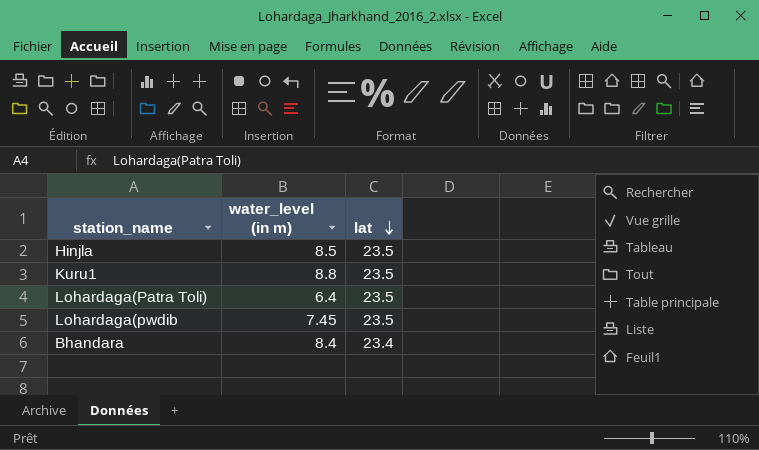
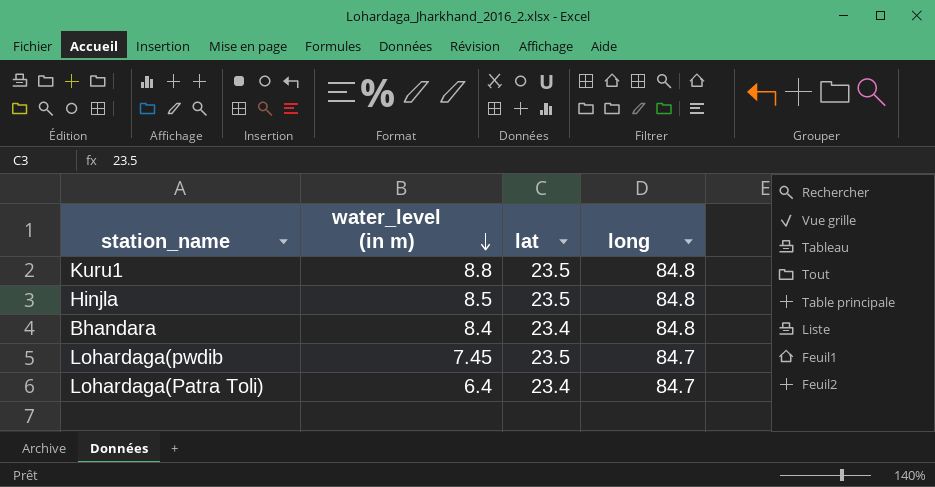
row order: lat descending -> water_level (in m) descending
column long | position: none -> 4
Lohardaga(Patra Toli) | lat: 23.5 -> 23.4

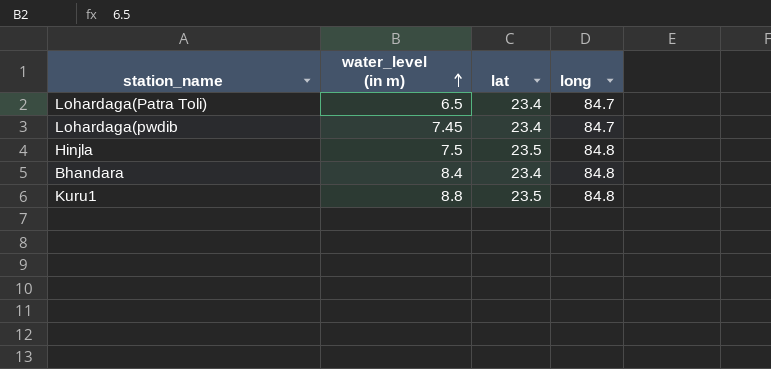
row order: water_level (in m) descending -> water_level (in m) ascending
Lohardaga(Patra Toli) | water_level (in m): 6.4 -> 6.5
Lohardaga(pwdib | lat: 23.5 -> 23.4
Hinjla | water_level (in m): 8.5 -> 7.5

